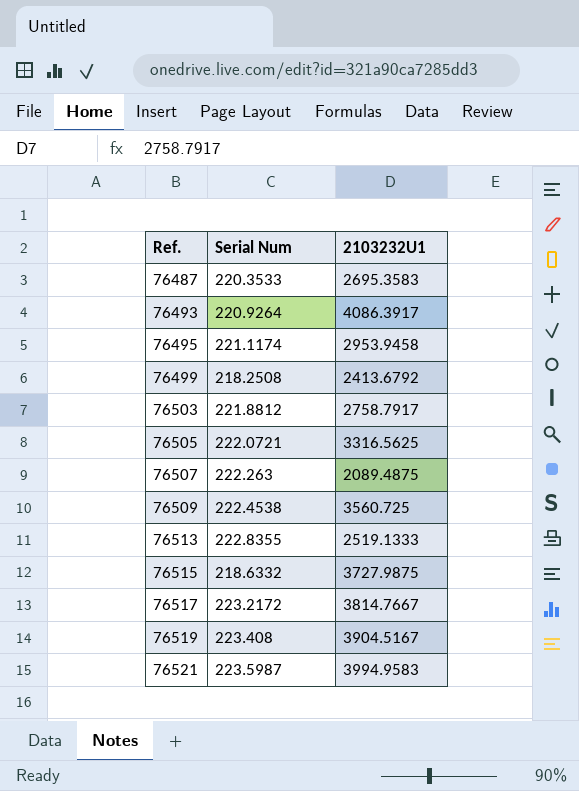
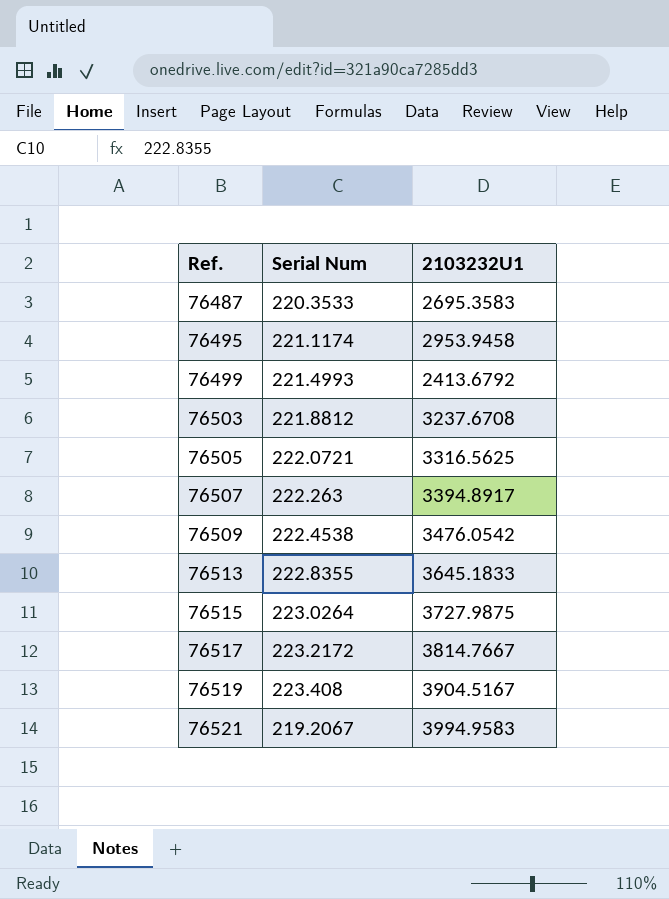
row 76493: 220.9264 | 4086.3917 -> none
76499 | Serial Num: 218.2508 -> 221.4993
76503 | 2103232U1: 2758.7917 -> 3237.6708
76507 | 2103232U1: 2089.4875 -> 3394.8917
76509 | 2103232U1: 3560.725 -> 3476.0542
76513 | 2103232U1: 2519.1333 -> 3645.1833
76515 | Serial Num: 218.6332 -> 223.0264
76521 | Serial Num: 223.5987 -> 219.2067

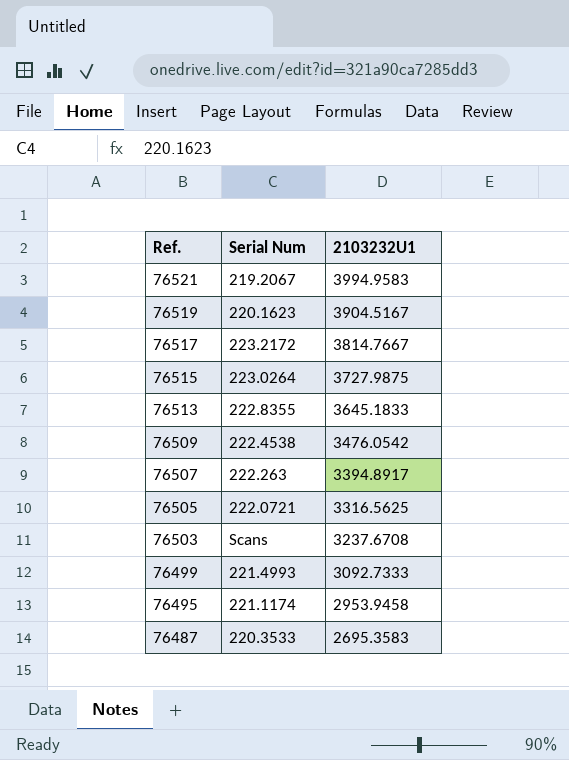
row order: Ref. ascending -> Ref. descending
76519 | Serial Num: 223.408 -> 220.1623
76503 | Serial Num: 221.8812 -> Scans
76499 | 2103232U1: 2413.6792 -> 3092.7333

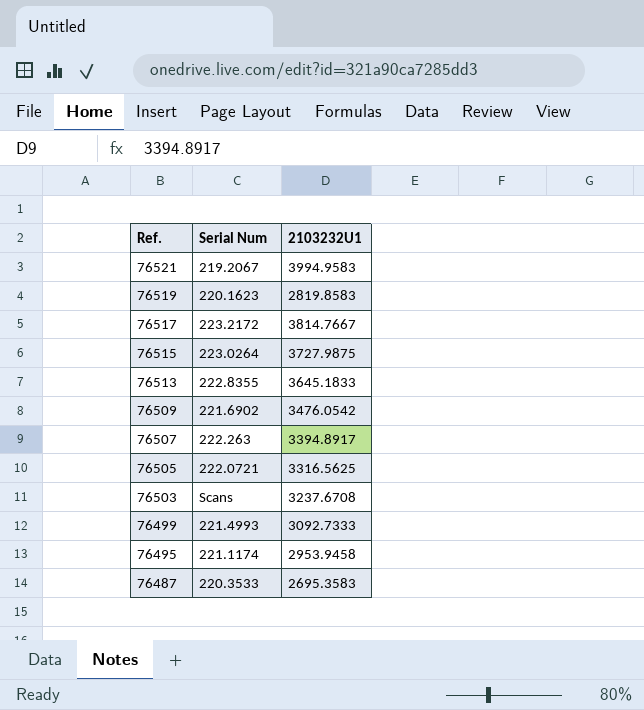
76519 | 2103232U1: 3904.5167 -> 2819.8583
76509 | Serial Num: 222.4538 -> 221.6902

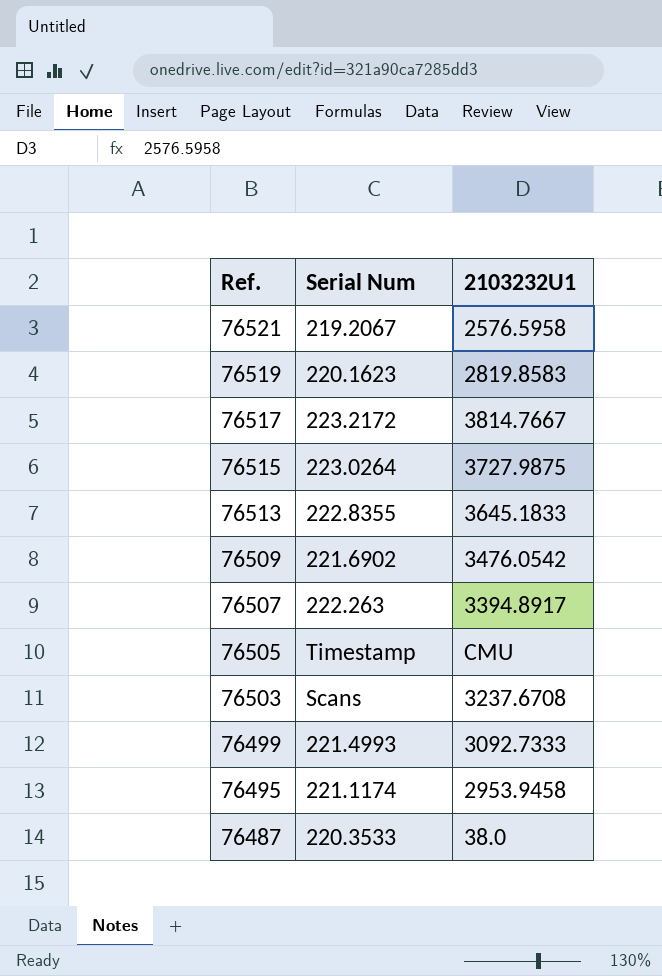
76521 | 2103232U1: 3994.9583 -> 2576.5958
76505 | Serial Num: 222.0721 -> Timestamp
76505 | 2103232U1: 3316.5625 -> CMU
76487 | 2103232U1: 2695.3583 -> 38.0

